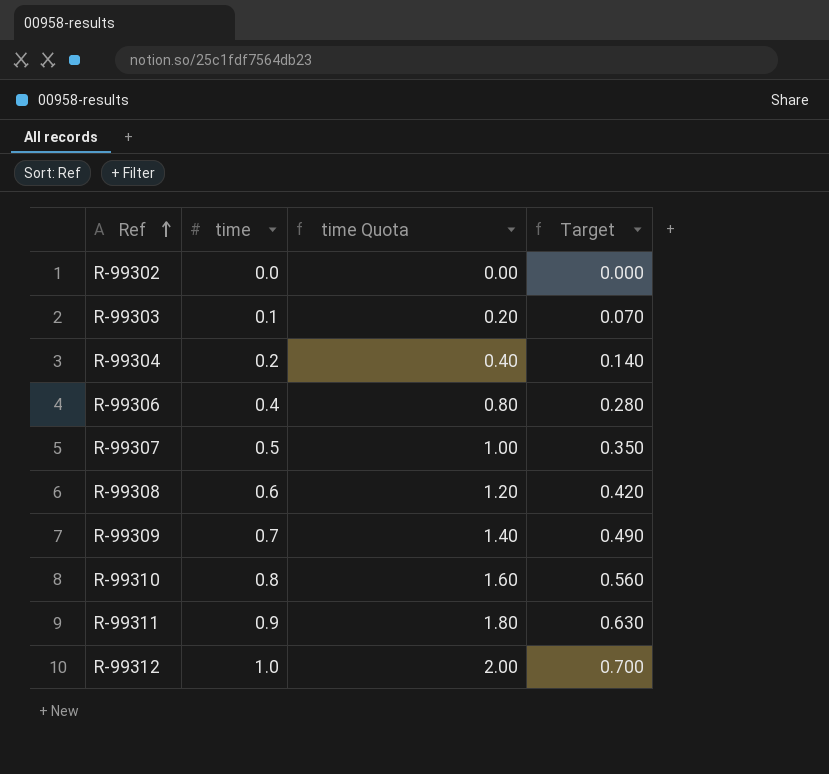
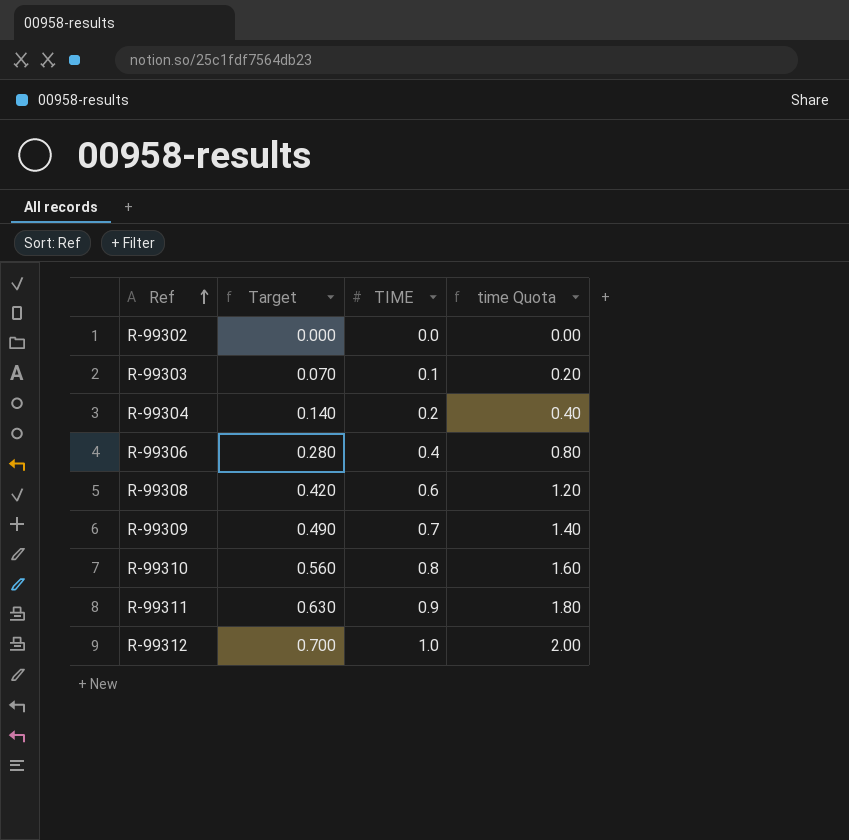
column Target | position: 4 -> 2
column name: time -> TIME
row R-99307: 0.5 | 1.00 | 0.350 -> none

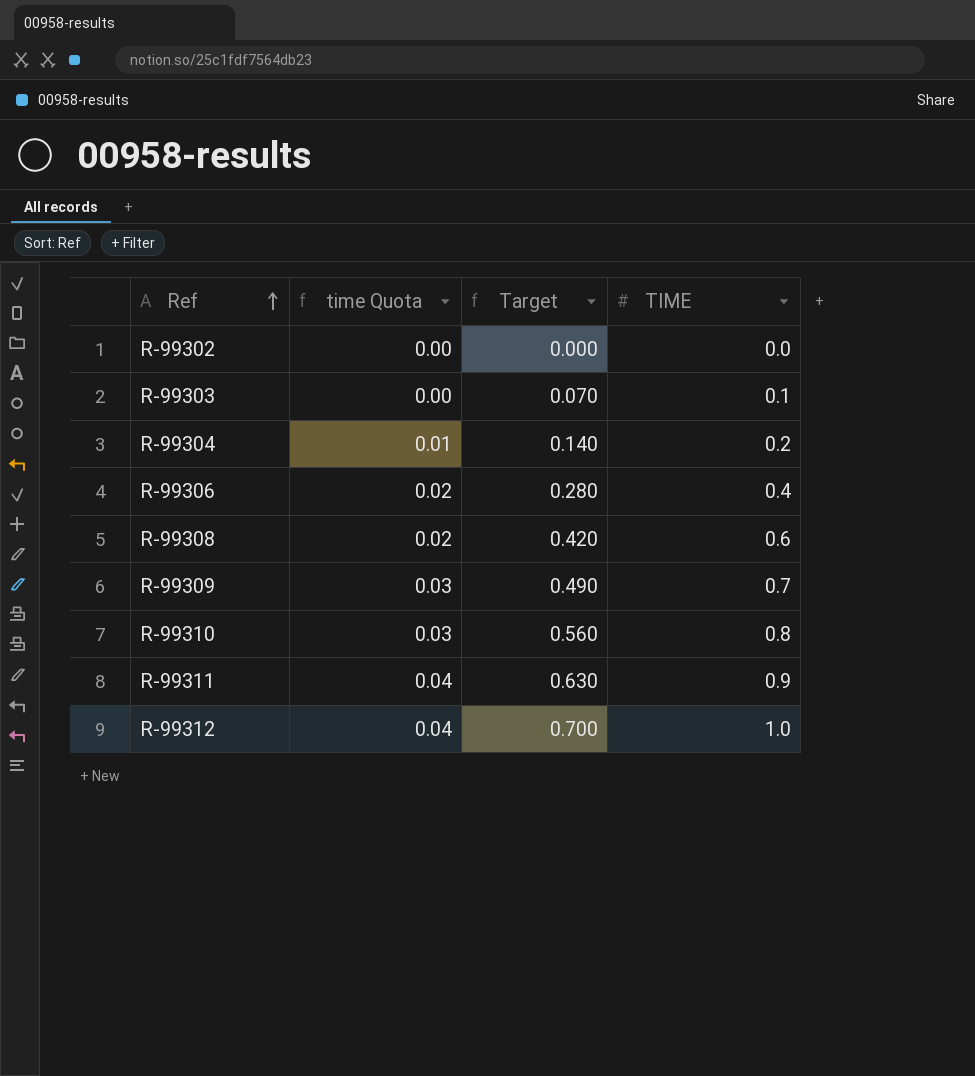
column time Quota | formula: [TIME] * 2 -> [TIME] * 0.04
column time Quota | position: 4 -> 2

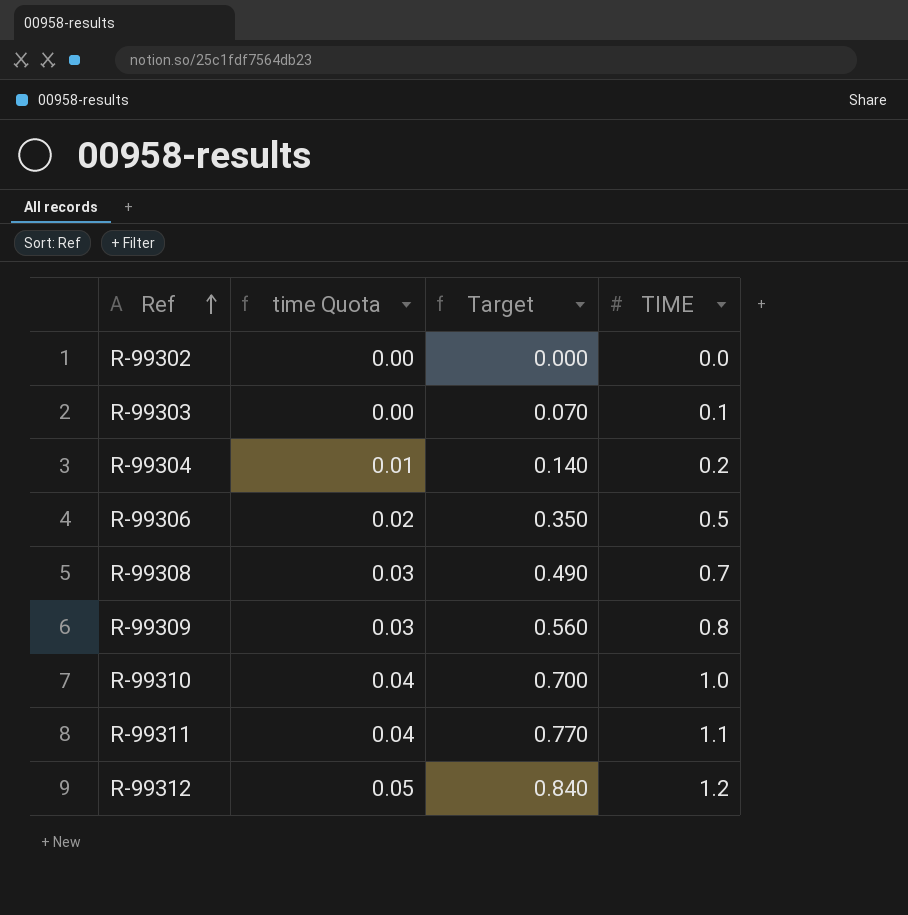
R-99306 | Target: 0.280 -> 0.350
R-99306 | TIME: 0.4 -> 0.5
R-99308 | time Quota: 0.02 -> 0.03
R-99308 | Target: 0.420 -> 0.490
R-99308 | TIME: 0.6 -> 0.7
R-99309 | Target: 0.490 -> 0.560
R-99309 | TIME: 0.7 -> 0.8
R-99310 | time Quota: 0.03 -> 0.04
R-99310 | Target: 0.560 -> 0.700
R-99310 | TIME: 0.8 -> 1.0
R-99311 | Target: 0.630 -> 0.770
R-99311 | TIME: 0.9 -> 1.1
R-99312 | time Quota: 0.04 -> 0.05
R-99312 | Target: 0.700 -> 0.840
R-99312 | TIME: 1.0 -> 1.2

